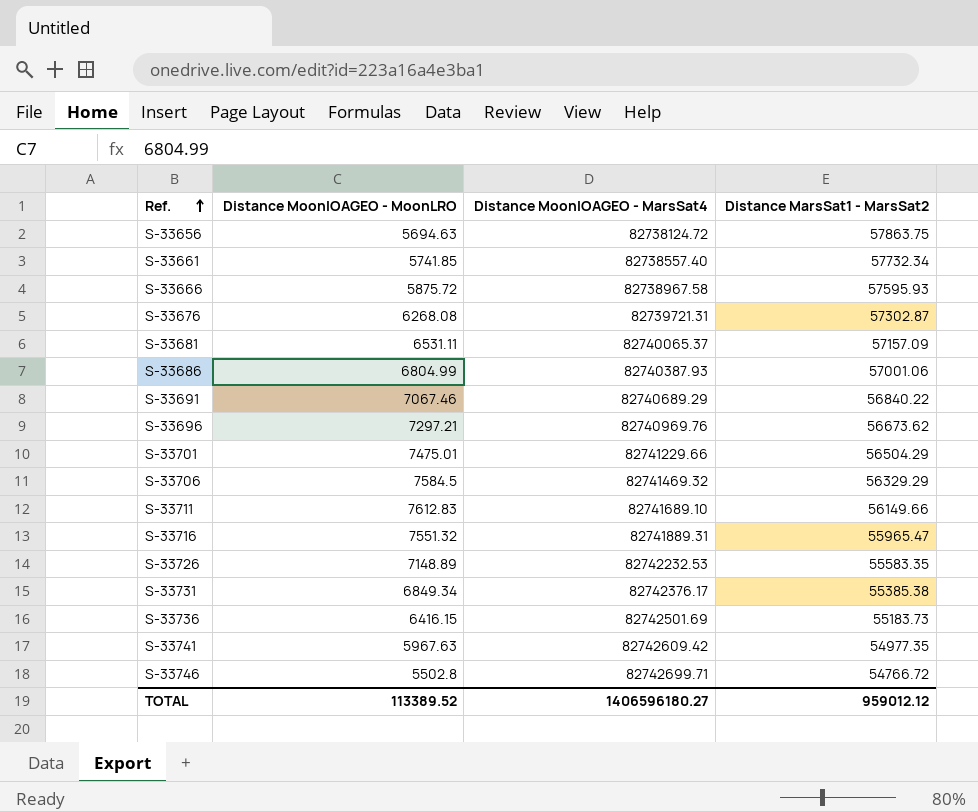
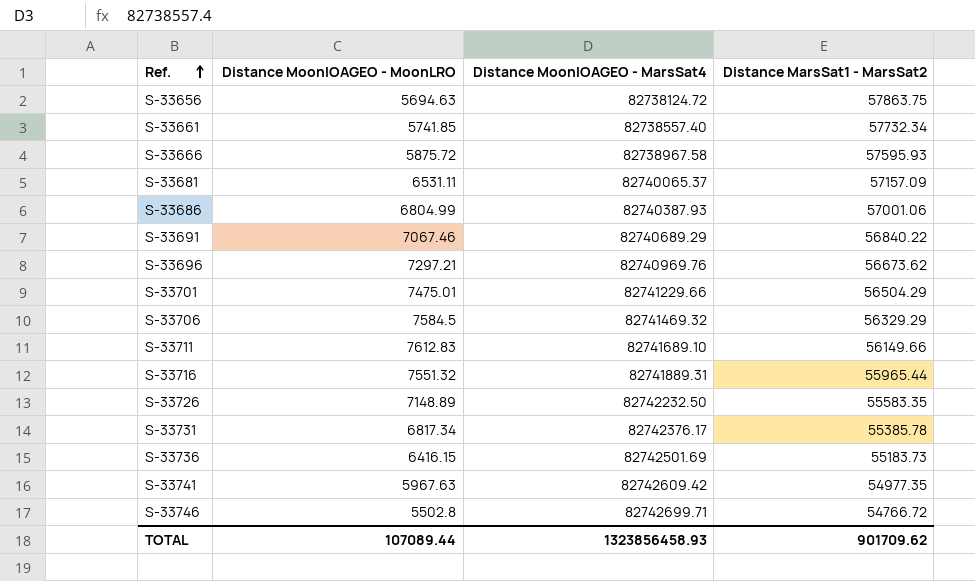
row S-33676: 6268.08 | 82739721.31 | 57302.87 -> none
S-33716 | Distance MarsSat1 - MarsSat2: 55965.47 -> 55965.44
S-33726 | Distance MoonIOAGEO - MarsSat4: 82742232.53 -> 82742232.50
S-33731 | Distance MoonIOAGEO - MoonLRO: 6849.34 -> 6817.34
S-33731 | Distance MarsSat1 - MarsSat2: 55385.38 -> 55385.78
TOTAL | Distance MoonIOAGEO - MoonLRO: 113389.52 -> 107089.44
TOTAL | Distance MoonIOAGEO - MarsSat4: 1406596180.27 -> 1323856458.93
TOTAL | Distance MarsSat1 - MarsSat2: 959012.12 -> 901709.62

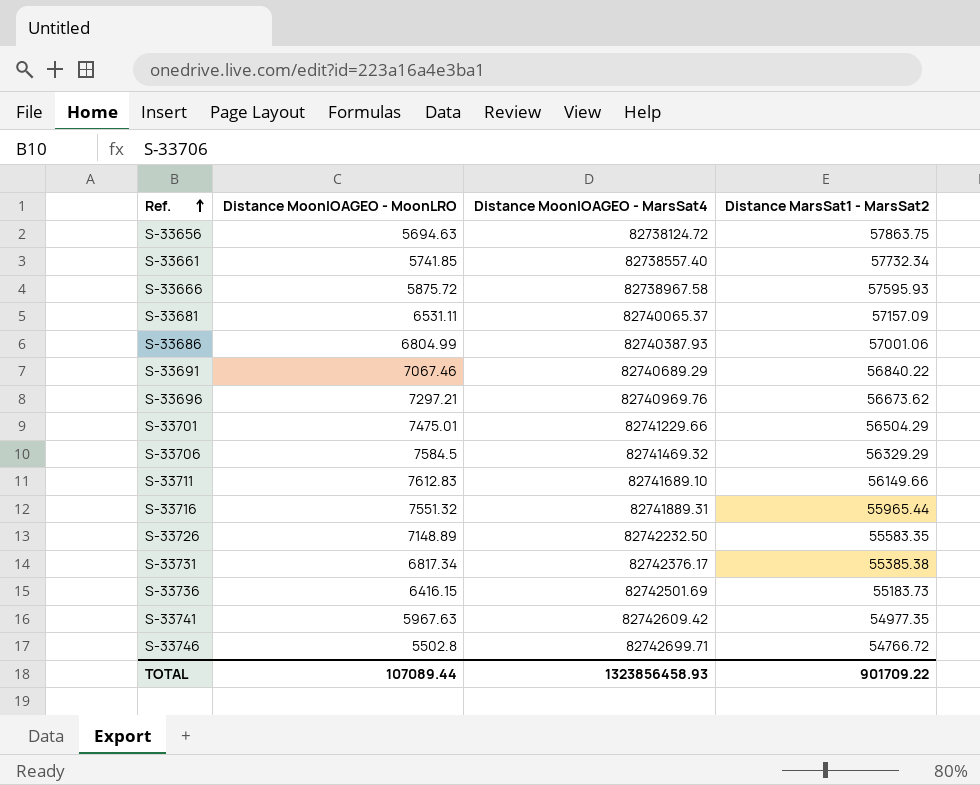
S-33731 | Distance MarsSat1 - MarsSat2: 55385.78 -> 55385.38
TOTAL | Distance MarsSat1 - MarsSat2: 901709.62 -> 901709.22

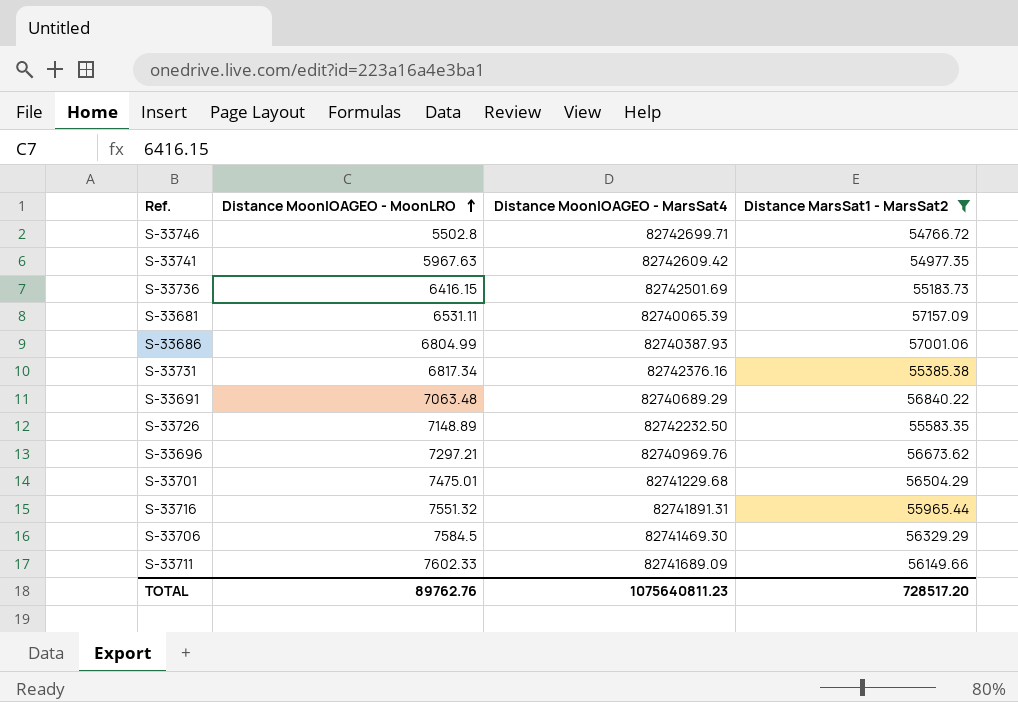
filter: none -> Distance MarsSat1 - MarsSat2 <= 57157.09
row order: Ref. ascending -> Distance MoonIOAGEO - MoonLRO ascending
S-33681 | Distance MoonIOAGEO - MarsSat4: 82740065.37 -> 82740065.39
S-33731 | Distance MoonIOAGEO - MarsSat4: 82742376.17 -> 82742376.16
S-33691 | Distance MoonIOAGEO - MoonLRO: 7067.46 -> 7063.48
S-33701 | Distance MoonIOAGEO - MarsSat4: 82741229.66 -> 82741229.68
S-33716 | Distance MoonIOAGEO - MarsSat4: 82741889.31 -> 82741891.31
S-33706 | Distance MoonIOAGEO - MarsSat4: 82741469.32 -> 82741469.30
S-33711 | Distance MoonIOAGEO - MoonLRO: 7612.83 -> 7602.33
S-33711 | Distance MoonIOAGEO - MarsSat4: 82741689.10 -> 82741689.09
TOTAL | Distance MoonIOAGEO - MoonLRO: 107089.44 -> 89762.76
TOTAL | Distance MoonIOAGEO - MarsSat4: 1323856458.93 -> 1075640811.23
TOTAL | Distance MarsSat1 - MarsSat2: 901709.22 -> 728517.20

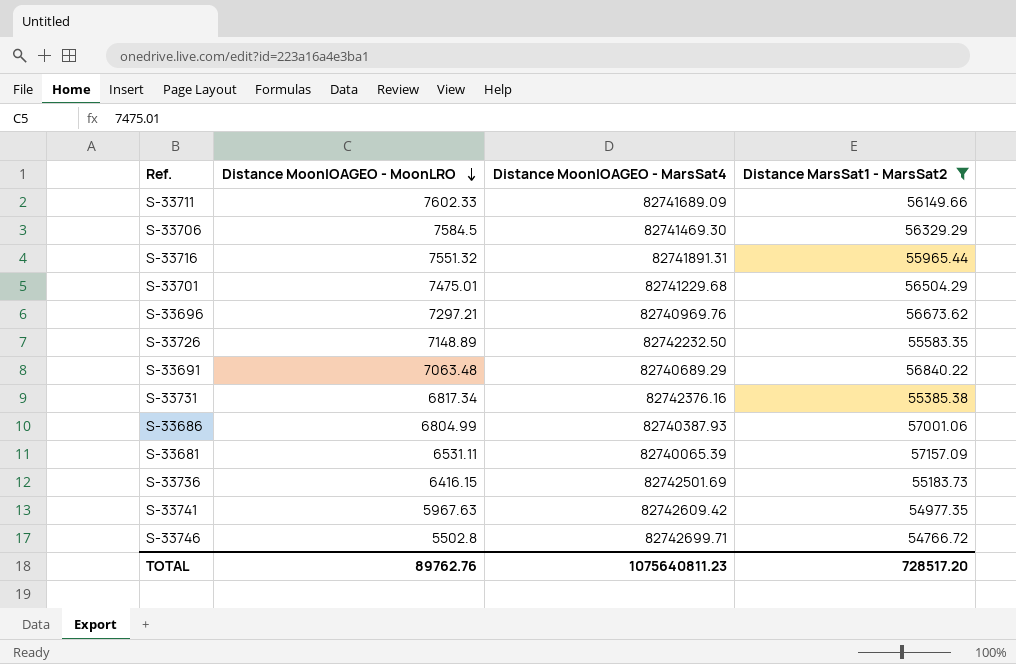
row order: Distance MoonIOAGEO - MoonLRO ascending -> Distance MoonIOAGEO - MoonLRO descending

